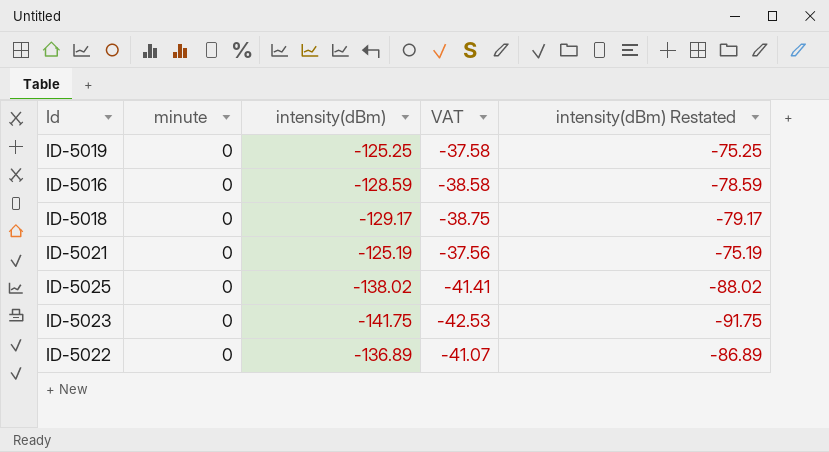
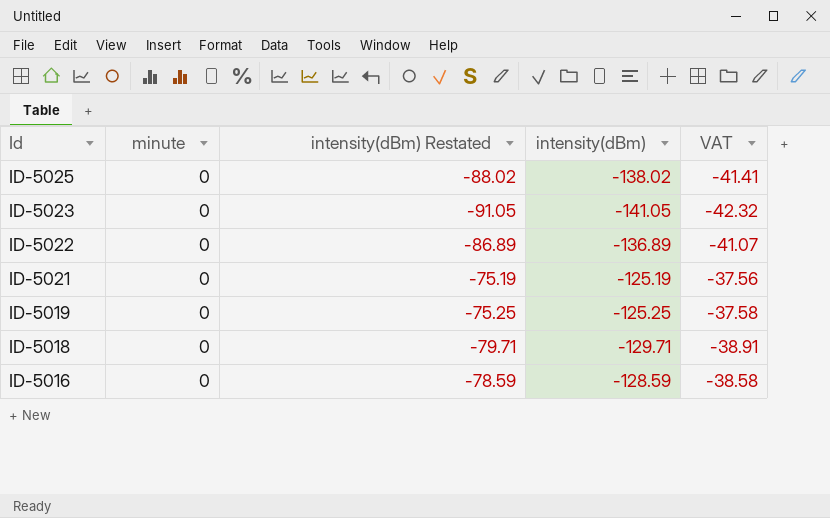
row order: none -> Id descending
column intensity(dBm) Restated | position: 5 -> 3
ID-5023 | intensity(dBm) Restated: -91.75 -> -91.05
ID-5023 | intensity(dBm): -141.75 -> -141.05
ID-5023 | VAT: -42.53 -> -42.32
ID-5018 | intensity(dBm) Restated: -79.17 -> -79.71
ID-5018 | intensity(dBm): -129.17 -> -129.71
ID-5018 | VAT: -38.75 -> -38.91

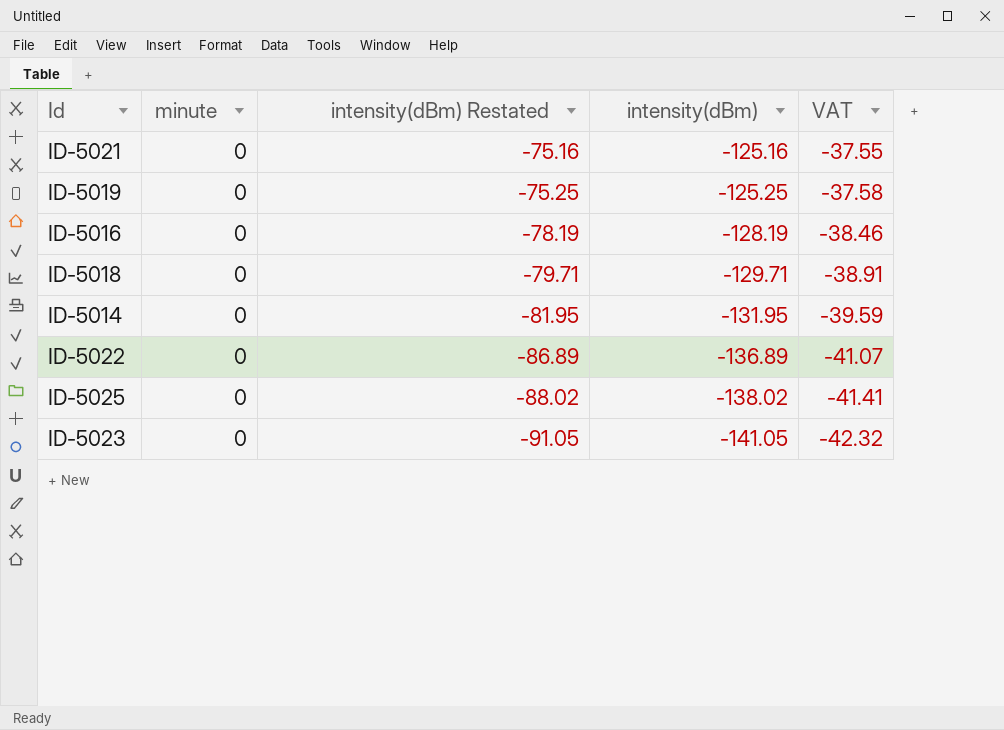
row order: Id descending -> intensity(dBm) Restated descending
ID-5021 | intensity(dBm) Restated: -75.19 -> -75.16
ID-5021 | intensity(dBm): -125.19 -> -125.16
ID-5021 | VAT: -37.56 -> -37.55
ID-5016 | intensity(dBm) Restated: -78.59 -> -78.19
ID-5016 | intensity(dBm): -128.59 -> -128.19
ID-5016 | VAT: -38.58 -> -38.46
row ID-5014: none -> 0 | -81.95 | -131.95 | -39.59

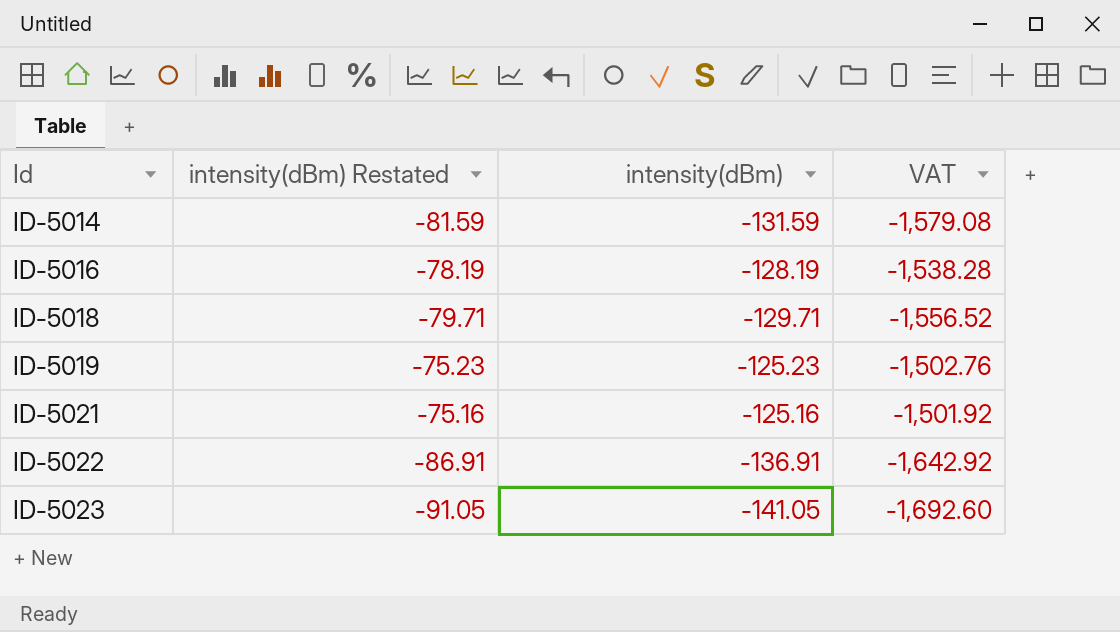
row order: intensity(dBm) Restated descending -> Id ascending
column minute | position: 2 -> none
column VAT | formula: [intensity(dBm)] * 0.3 -> [intensity(dBm)] * 12
row ID-5025: 0 | -88.02 | -138.02 | -41.41 -> none
ID-5014 | intensity(dBm) Restated: -81.95 -> -81.59
ID-5014 | intensity(dBm): -131.95 -> -131.59
ID-5019 | intensity(dBm) Restated: -75.25 -> -75.23
ID-5019 | intensity(dBm): -125.25 -> -125.23
ID-5022 | intensity(dBm) Restated: -86.89 -> -86.91
ID-5022 | intensity(dBm): -136.89 -> -136.91

